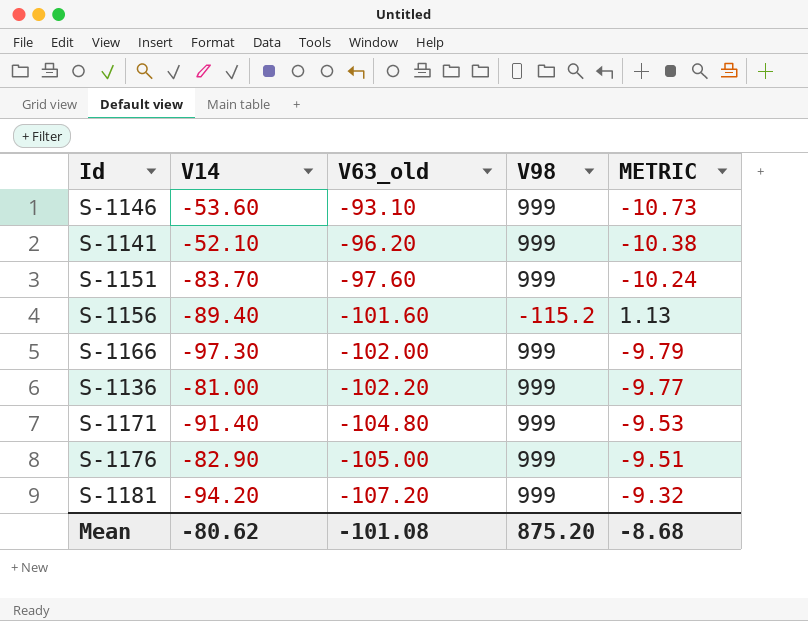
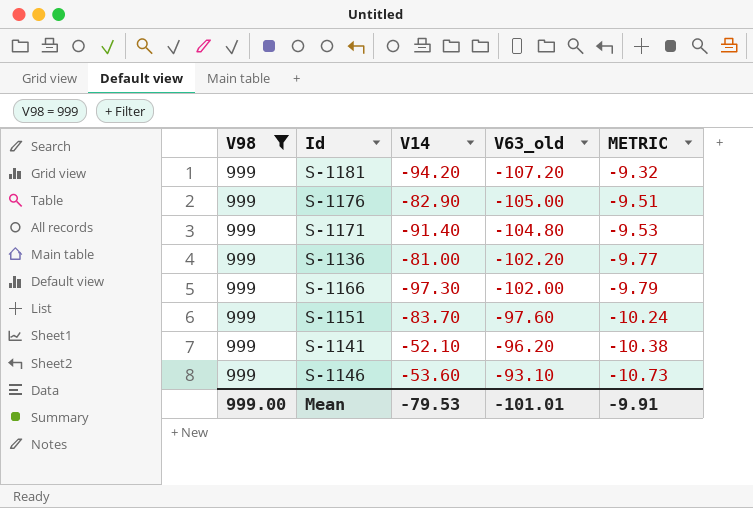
filter: none -> V98 = 999
row order: V63_old descending -> V63_old ascending
column V98 | position: 4 -> 1
Mean | V98: 875.20 -> 999.00
Mean | V14: -80.62 -> -79.53
Mean | V63_old: -101.08 -> -101.01
Mean | METRIC: -8.68 -> -9.91

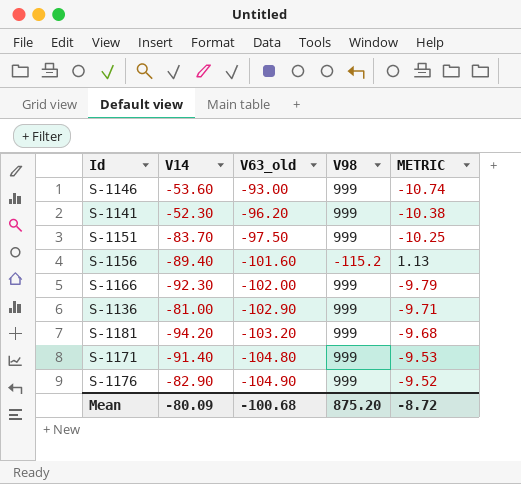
filter: V98 = 999 -> none
row order: V63_old ascending -> V63_old descending
column V98 | position: 1 -> 4
S-1146 | V63_old: -93.10 -> -93.00
S-1146 | METRIC: -10.73 -> -10.74
S-1141 | V14: -52.10 -> -52.30
S-1151 | V63_old: -97.60 -> -97.50
S-1151 | METRIC: -10.24 -> -10.25
S-1166 | V14: -97.30 -> -92.30
S-1136 | V63_old: -102.20 -> -102.90
S-1136 | METRIC: -9.77 -> -9.71
S-1181 | V63_old: -107.20 -> -103.20
S-1181 | METRIC: -9.32 -> -9.68
S-1176 | V63_old: -105.00 -> -104.90
S-1176 | METRIC: -9.51 -> -9.52
Mean | V14: -79.53 -> -80.09
Mean | V63_old: -101.01 -> -100.68
Mean | V98: 999.00 -> 875.20
Mean | METRIC: -9.91 -> -8.72

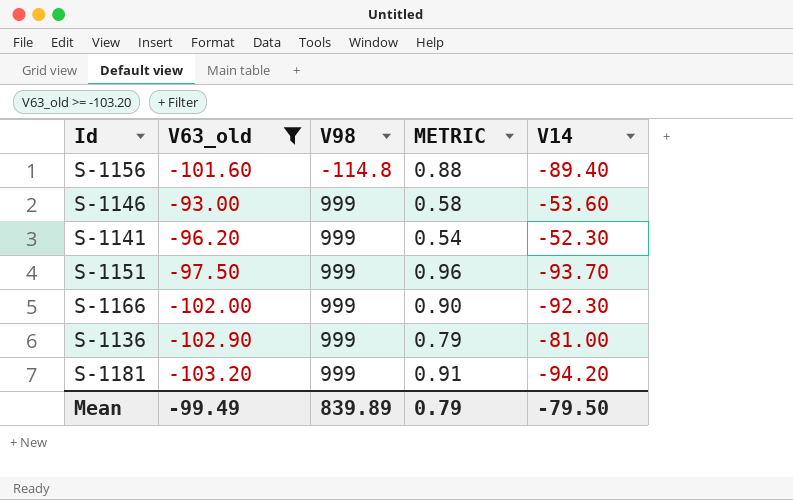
filter: none -> V63_old >= -103.20
row order: V63_old descending -> V98 ascending
column METRIC | formula: [V98] / [V63_old] -> [V14] / [V63_old]
column V14 | position: 2 -> 5
S-1156 | V98: -115.2 -> -114.8
S-1151 | V14: -83.70 -> -93.70
Mean | V63_old: -100.68 -> -99.49
Mean | V98: 875.20 -> 839.89
Mean | METRIC: -8.72 -> 0.79
Mean | V14: -80.09 -> -79.50

